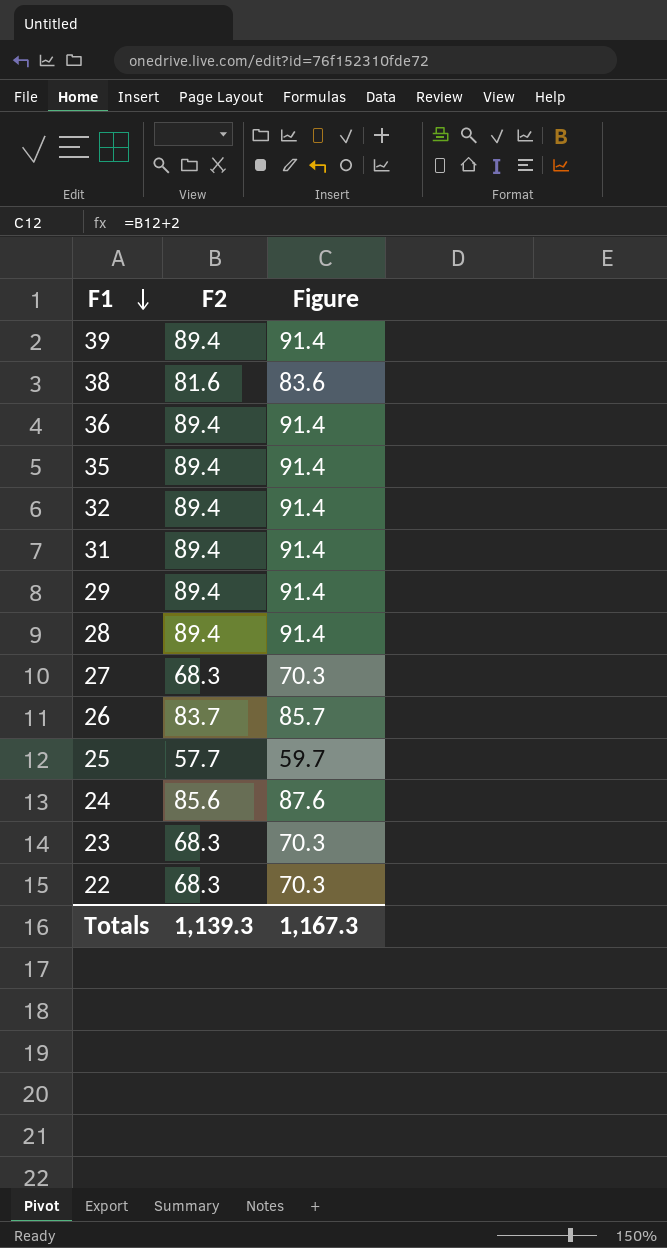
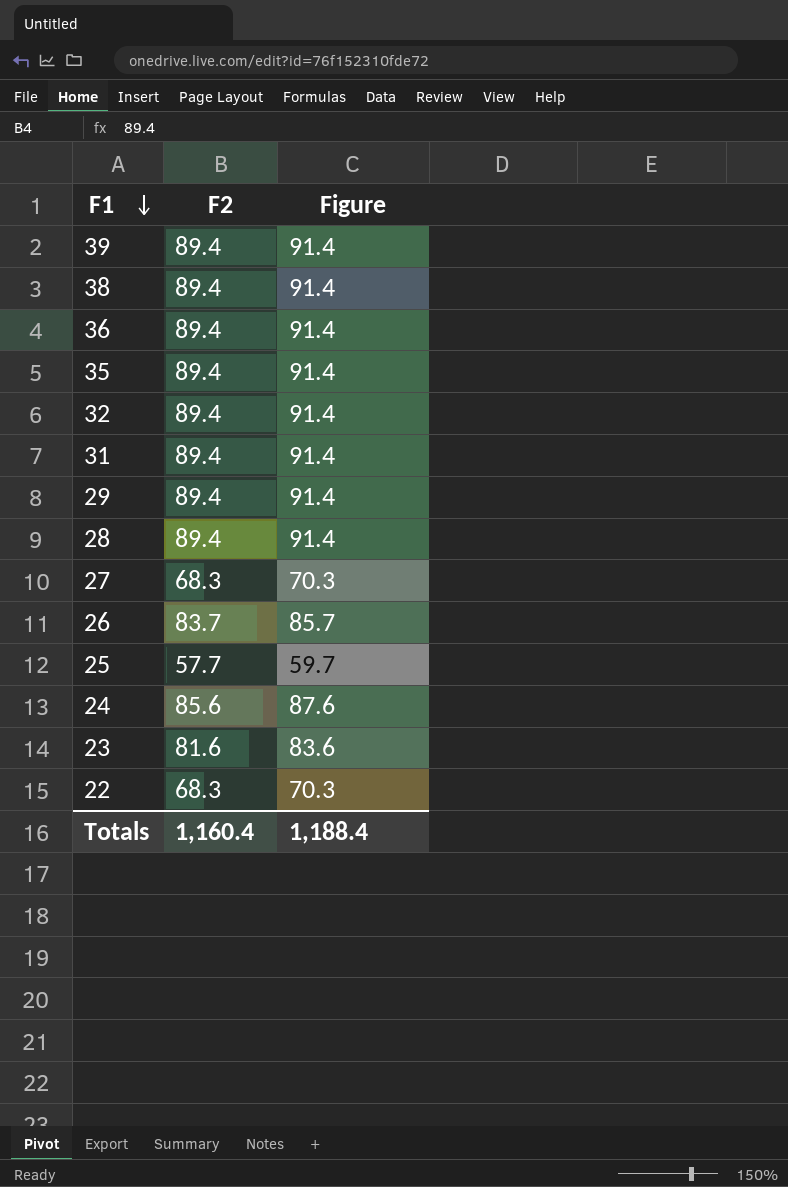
38 | F2: 81.6 -> 89.4
38 | Figure: 83.6 -> 91.4
23 | F2: 68.3 -> 81.6
23 | Figure: 70.3 -> 83.6
Totals | F2: 1,139.3 -> 1,160.4
Totals | Figure: 1,167.3 -> 1,188.4

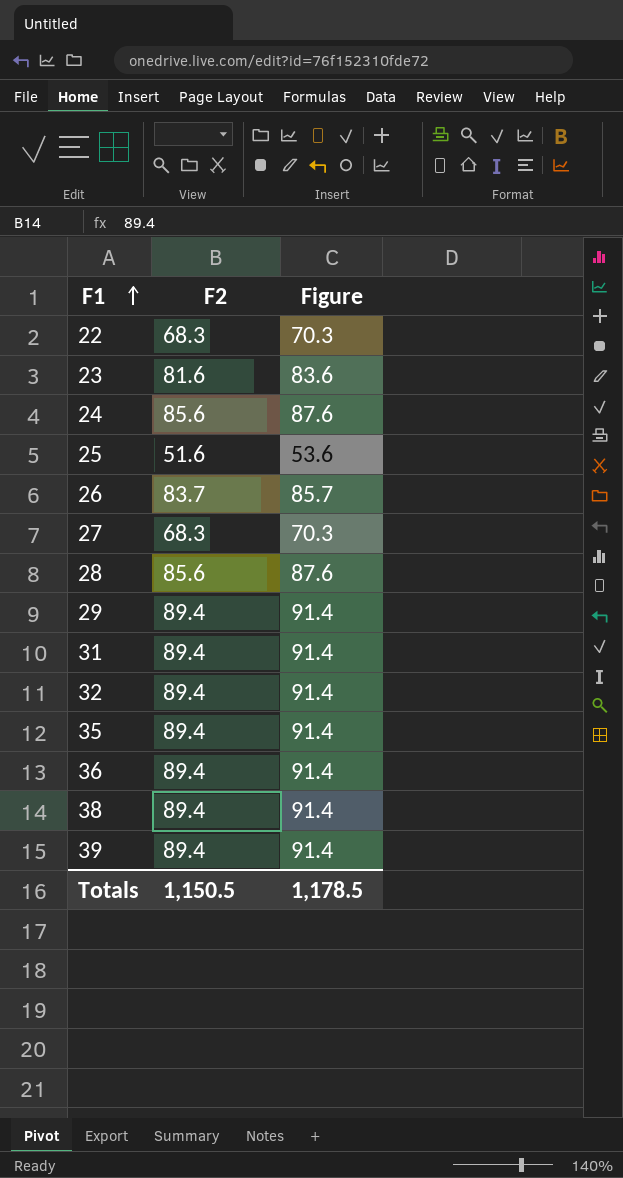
row order: F1 descending -> F1 ascending
25 | F2: 57.7 -> 51.6
25 | Figure: 59.7 -> 53.6
28 | F2: 89.4 -> 85.6
28 | Figure: 91.4 -> 87.6
Totals | F2: 1,160.4 -> 1,150.5
Totals | Figure: 1,188.4 -> 1,178.5

